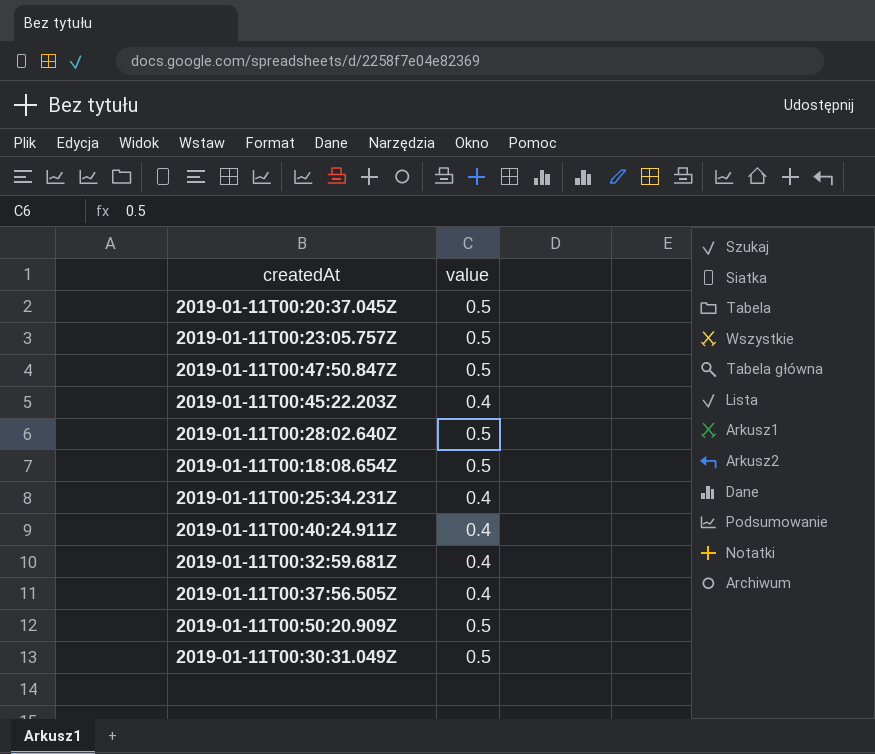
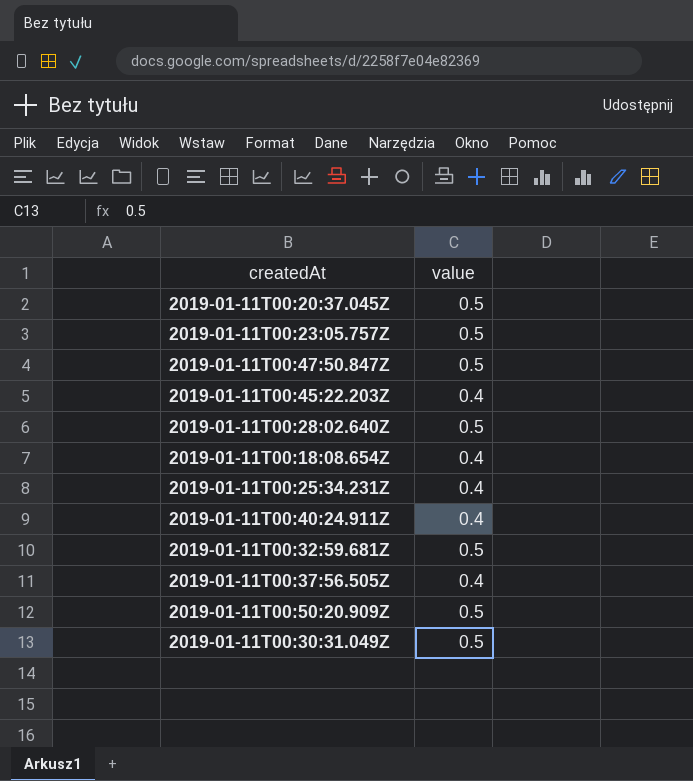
2019-01-11T00:18:08.654Z | value: 0.5 -> 0.4
2019-01-11T00:32:59.681Z | value: 0.4 -> 0.5

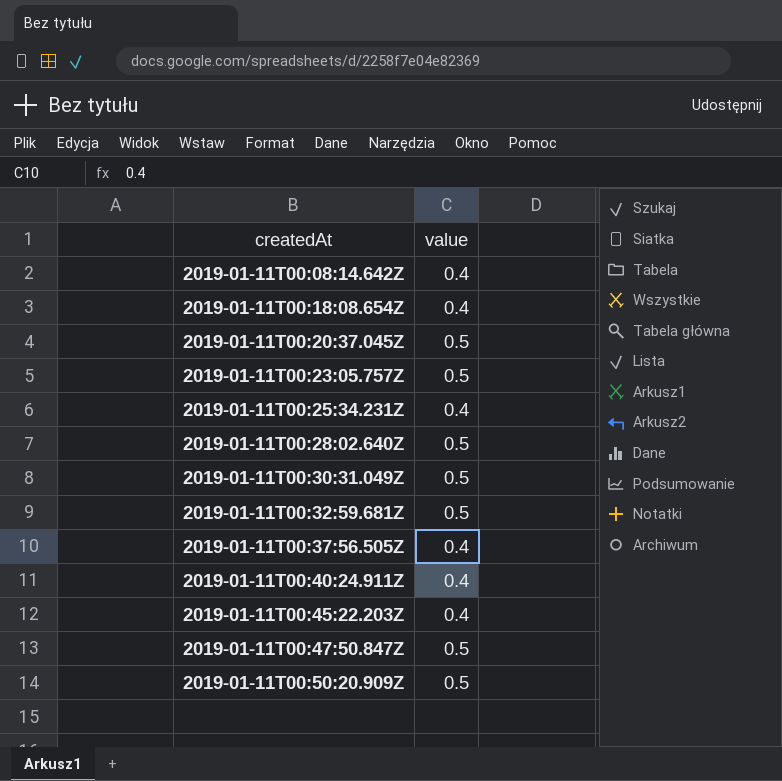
row order: none -> createdAt ascending
row 2019-01-11T00:08:14.642Z: none -> 0.4

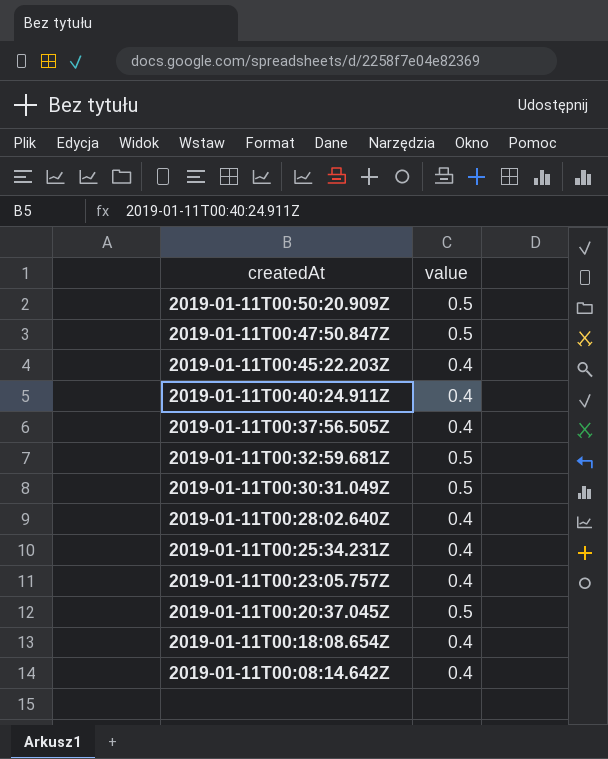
row order: createdAt ascending -> createdAt descending
2019-01-11T00:28:02.640Z | value: 0.5 -> 0.4
2019-01-11T00:23:05.757Z | value: 0.5 -> 0.4

